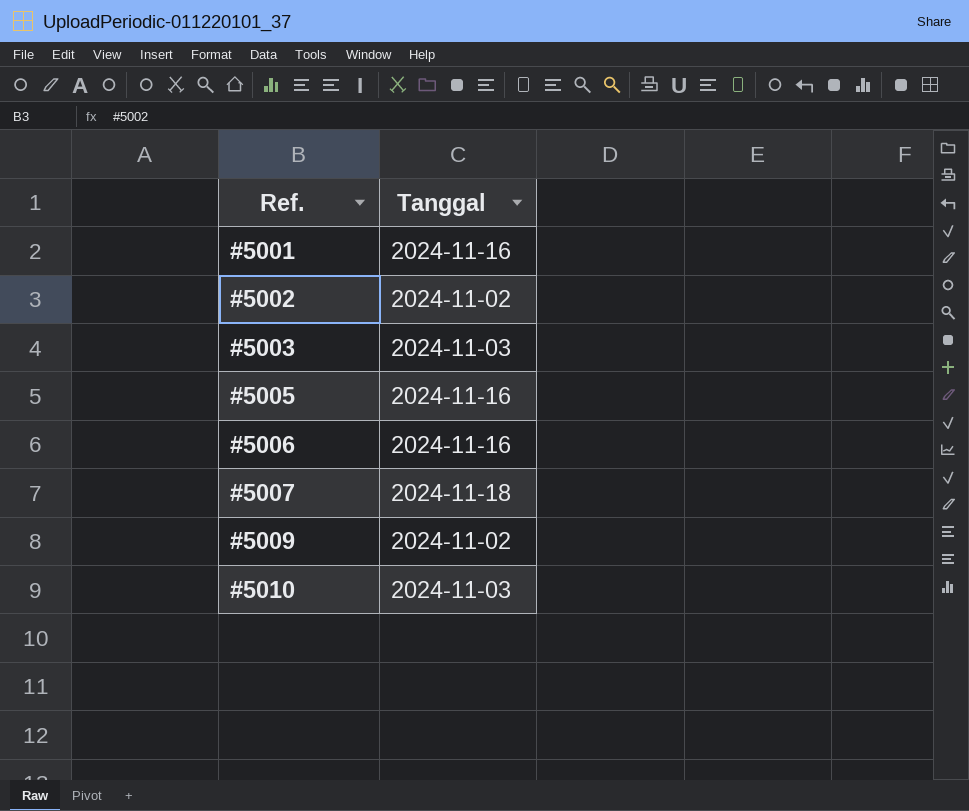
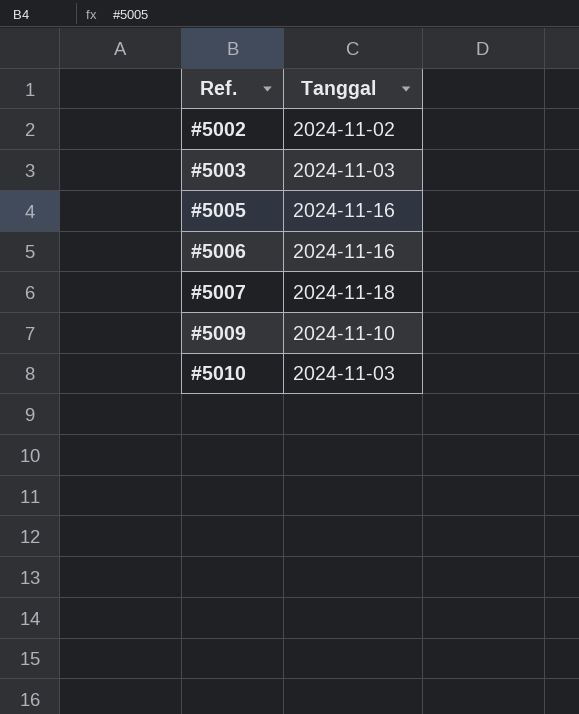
row #5001: 2024-11-16 -> none
#5009 | Tanggal: 2024-11-02 -> 2024-11-10

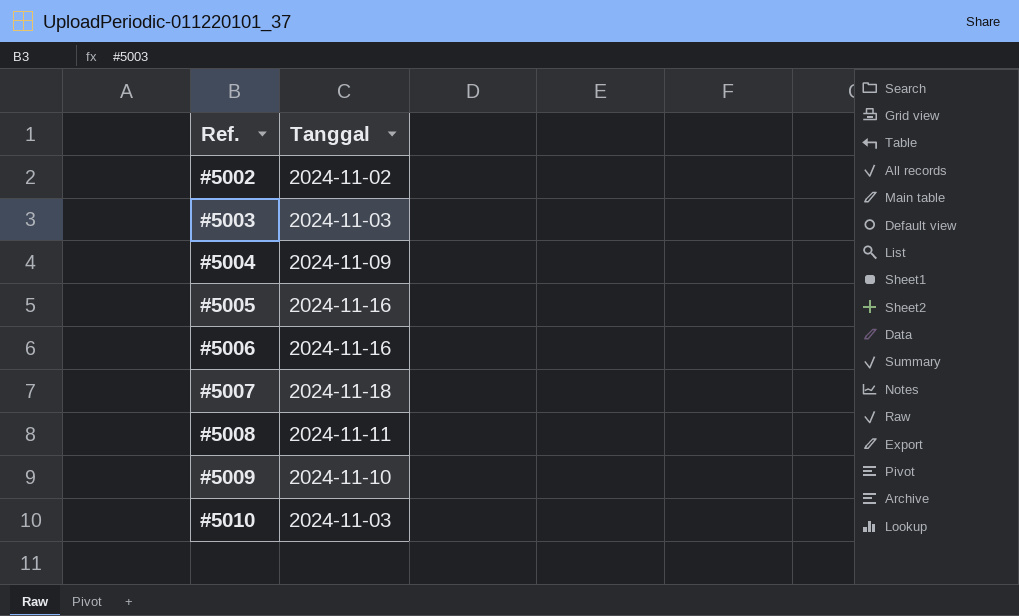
row #5004: none -> 2024-11-09
row #5008: none -> 2024-11-11

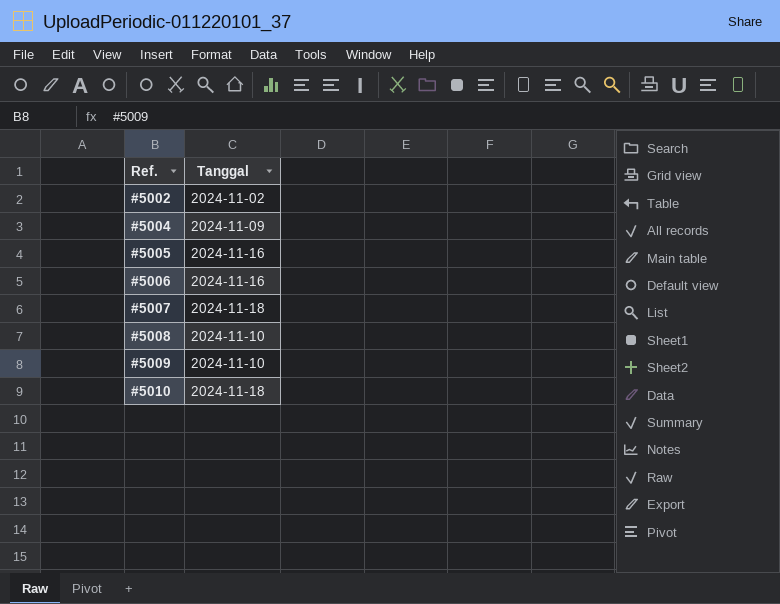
row #5003: 2024-11-03 -> none
#5008 | Tanggal: 2024-11-11 -> 2024-11-10
#5010 | Tanggal: 2024-11-03 -> 2024-11-18

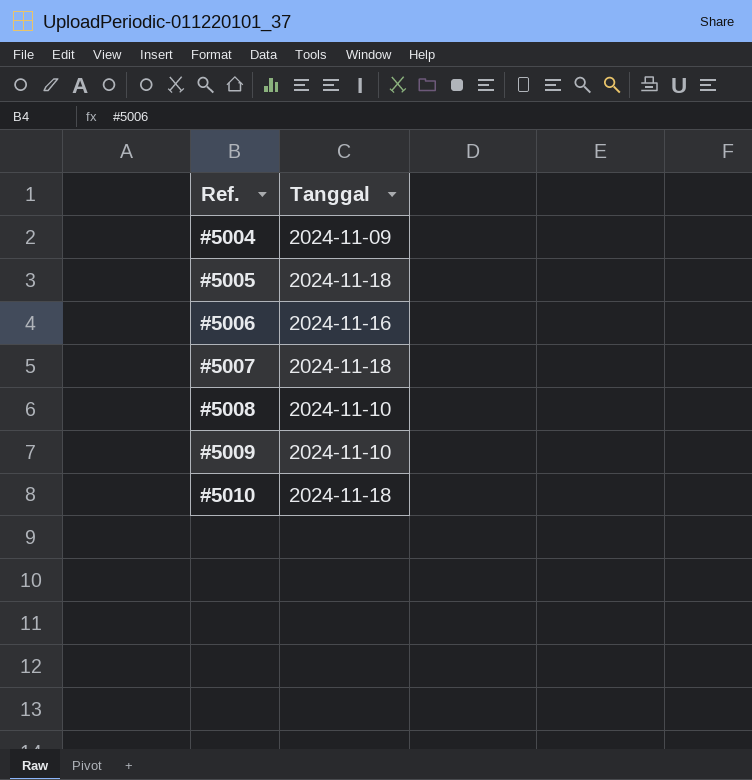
row #5002: 2024-11-02 -> none
#5005 | Tanggal: 2024-11-16 -> 2024-11-18

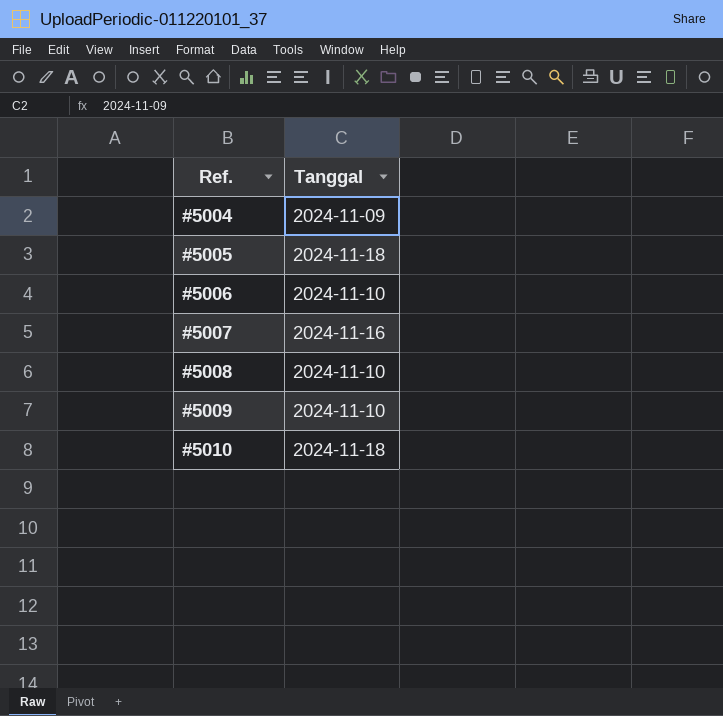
#5006 | Tanggal: 2024-11-16 -> 2024-11-10
#5007 | Tanggal: 2024-11-18 -> 2024-11-16

